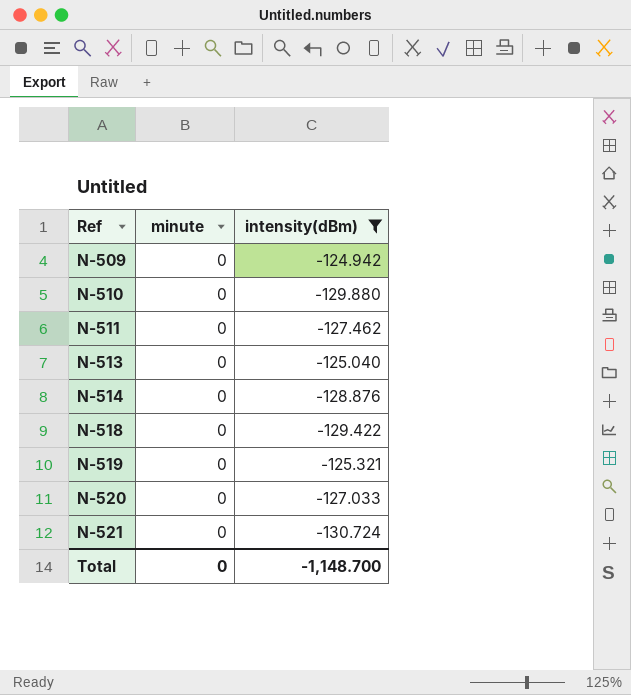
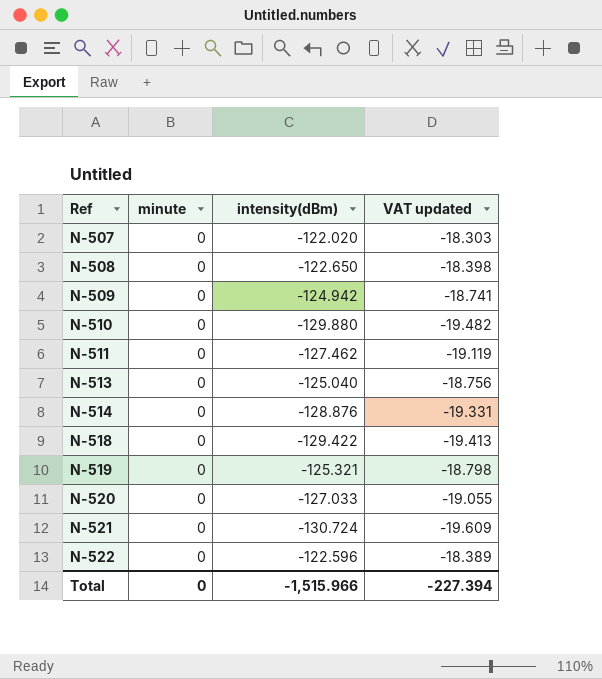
filter: intensity(dBm) <= -124.942 -> none
column VAT updated | formula: none -> [intensity(dBm)] * 0.15
Total | intensity(dBm): -1,148.700 -> -1,515.966

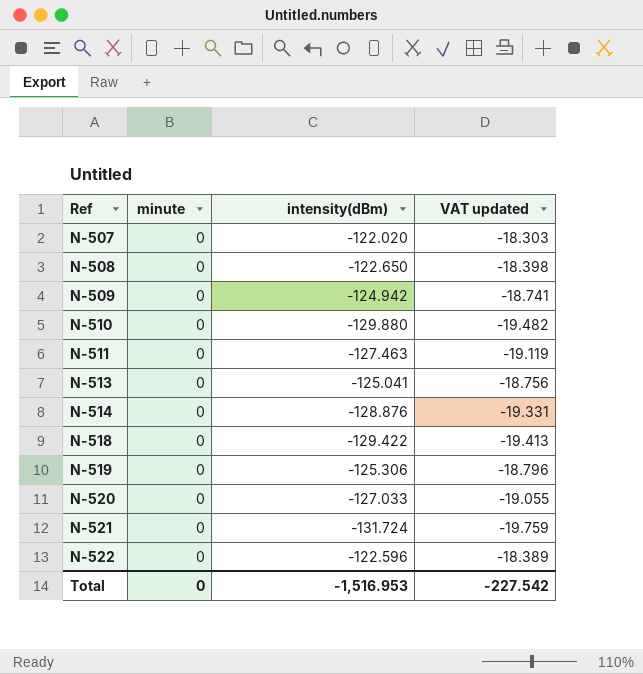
N-511 | intensity(dBm): -127.462 -> -127.463
N-513 | intensity(dBm): -125.040 -> -125.041
N-519 | intensity(dBm): -125.321 -> -125.306
N-519 | VAT updated: -18.798 -> -18.796
N-521 | intensity(dBm): -130.724 -> -131.724
N-521 | VAT updated: -19.609 -> -19.759
Total | intensity(dBm): -1,515.966 -> -1,516.953
Total | VAT updated: -227.394 -> -227.542

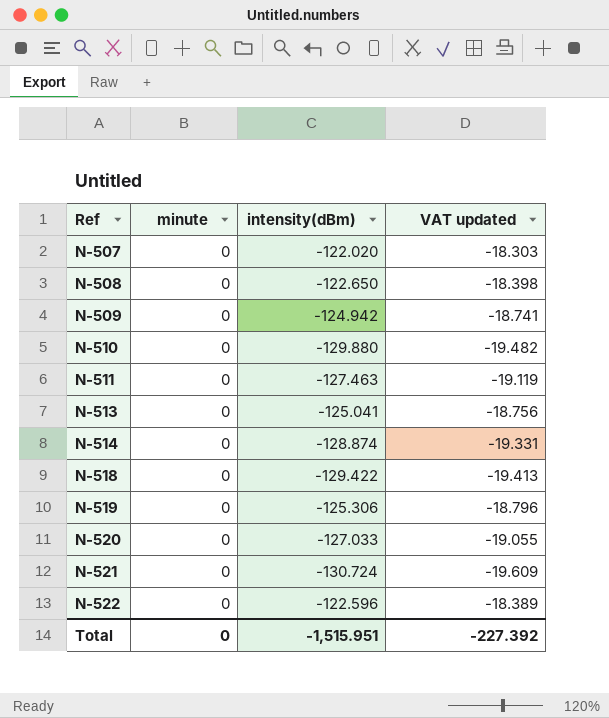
N-514 | intensity(dBm): -128.876 -> -128.874
N-521 | intensity(dBm): -131.724 -> -130.724
N-521 | VAT updated: -19.759 -> -19.609
Total | intensity(dBm): -1,516.953 -> -1,515.951
Total | VAT updated: -227.542 -> -227.392

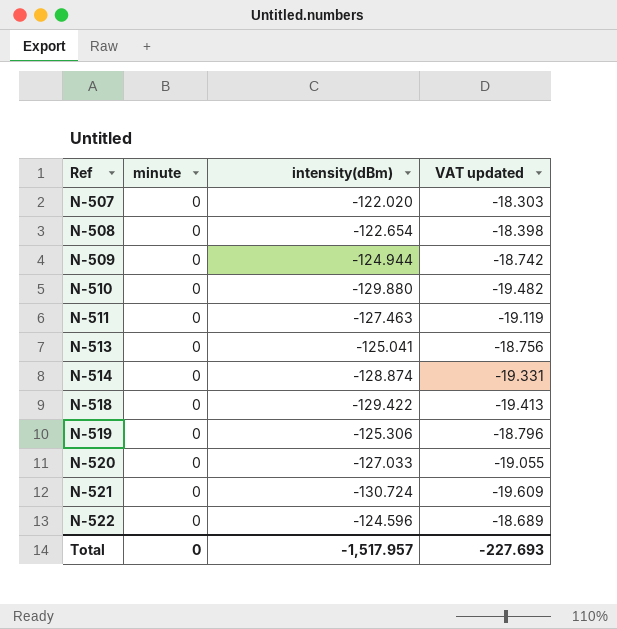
N-508 | intensity(dBm): -122.650 -> -122.654
N-509 | intensity(dBm): -124.942 -> -124.944
N-509 | VAT updated: -18.741 -> -18.742
N-522 | intensity(dBm): -122.596 -> -124.596
N-522 | VAT updated: -18.389 -> -18.689
Total | intensity(dBm): -1,515.951 -> -1,517.957
Total | VAT updated: -227.392 -> -227.693

